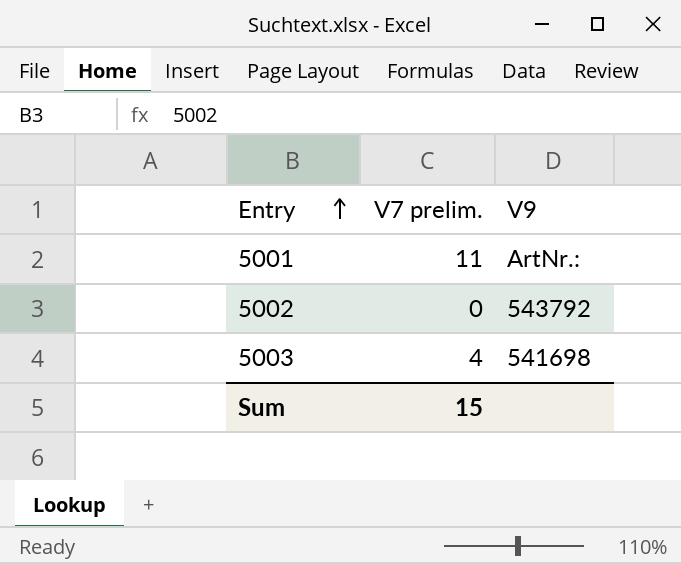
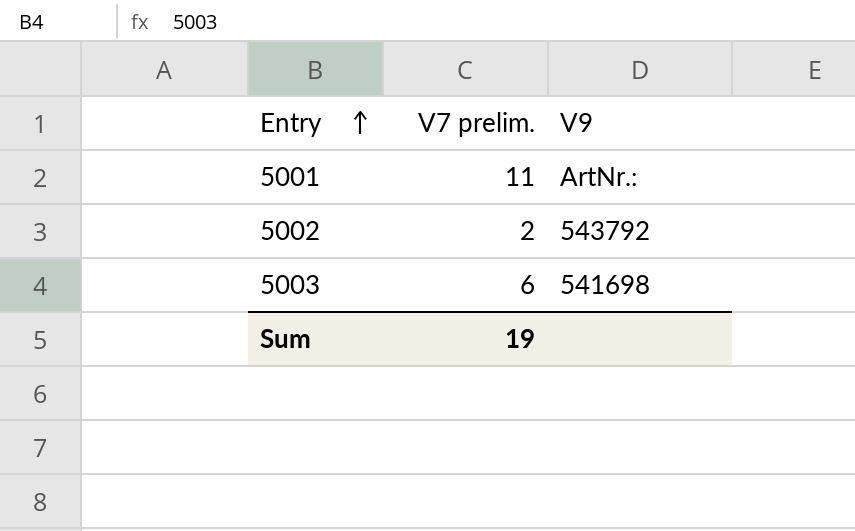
5002 | V7 prelim.: 0 -> 2
5003 | V7 prelim.: 4 -> 6
Sum | V7 prelim.: 15 -> 19

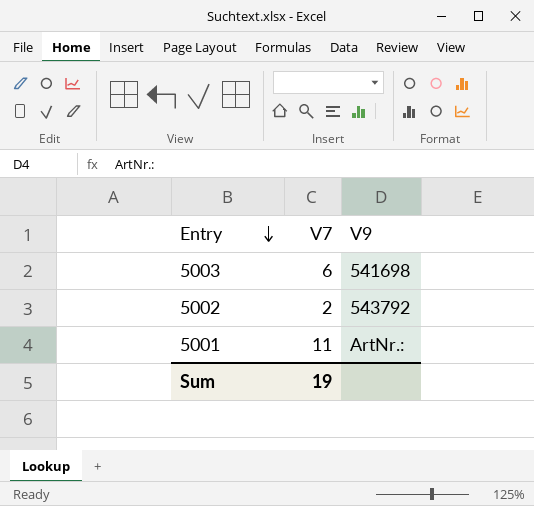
row order: Entry ascending -> Entry descending
column name: V7 prelim. -> V7

